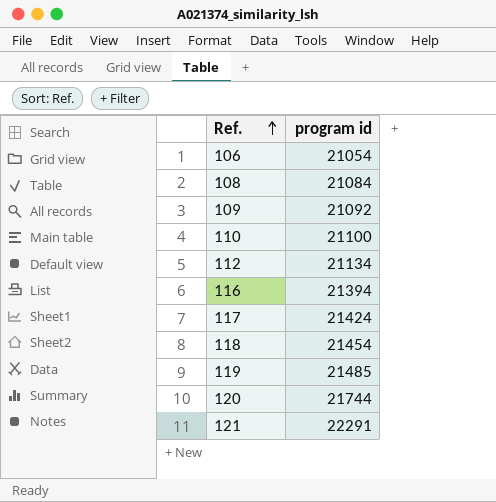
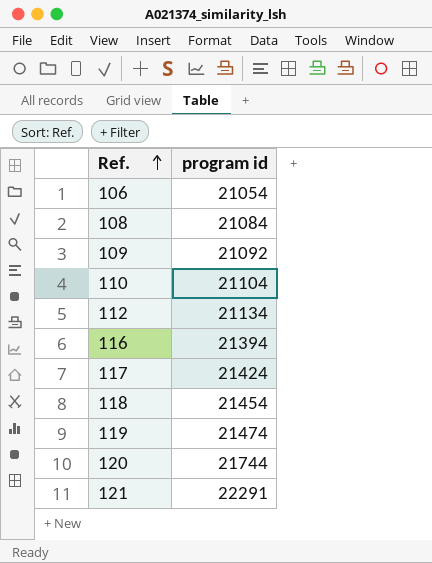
110 | program id: 21100 -> 21104
119 | program id: 21485 -> 21474

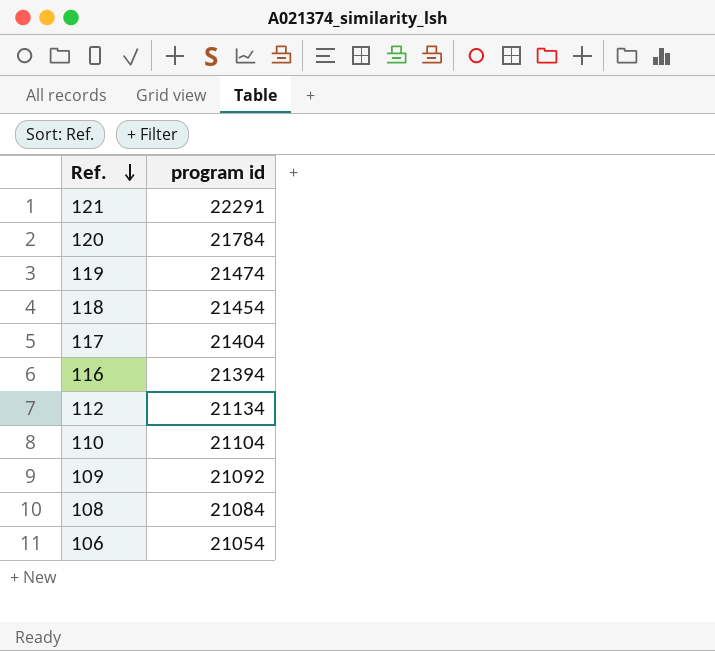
row order: Ref. ascending -> Ref. descending
120 | program id: 21744 -> 21784
117 | program id: 21424 -> 21404

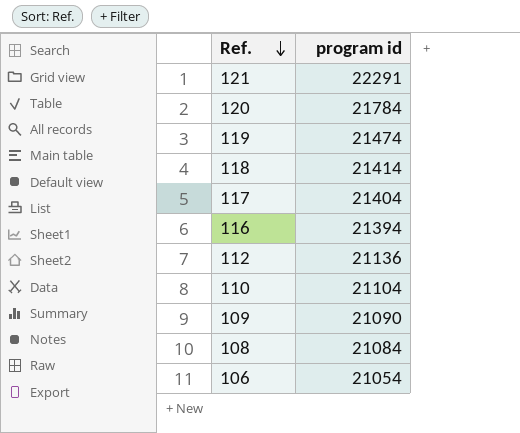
118 | program id: 21454 -> 21414
112 | program id: 21134 -> 21136
109 | program id: 21092 -> 21090

